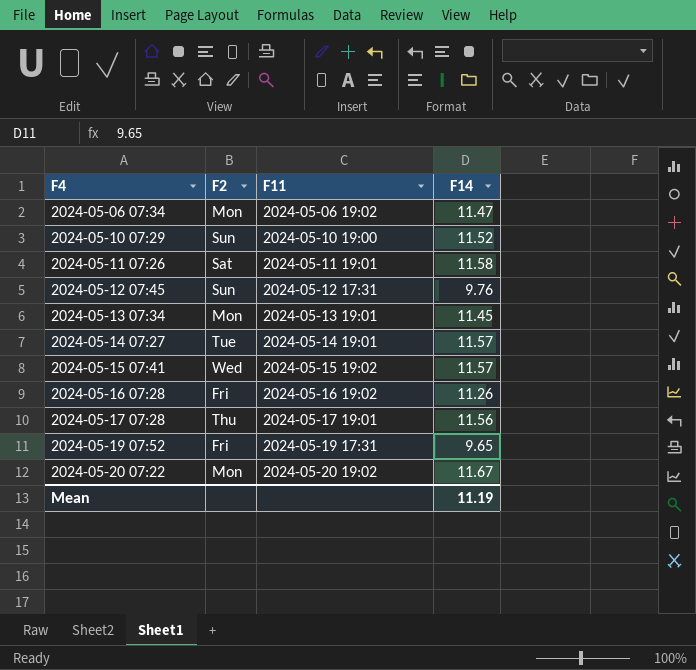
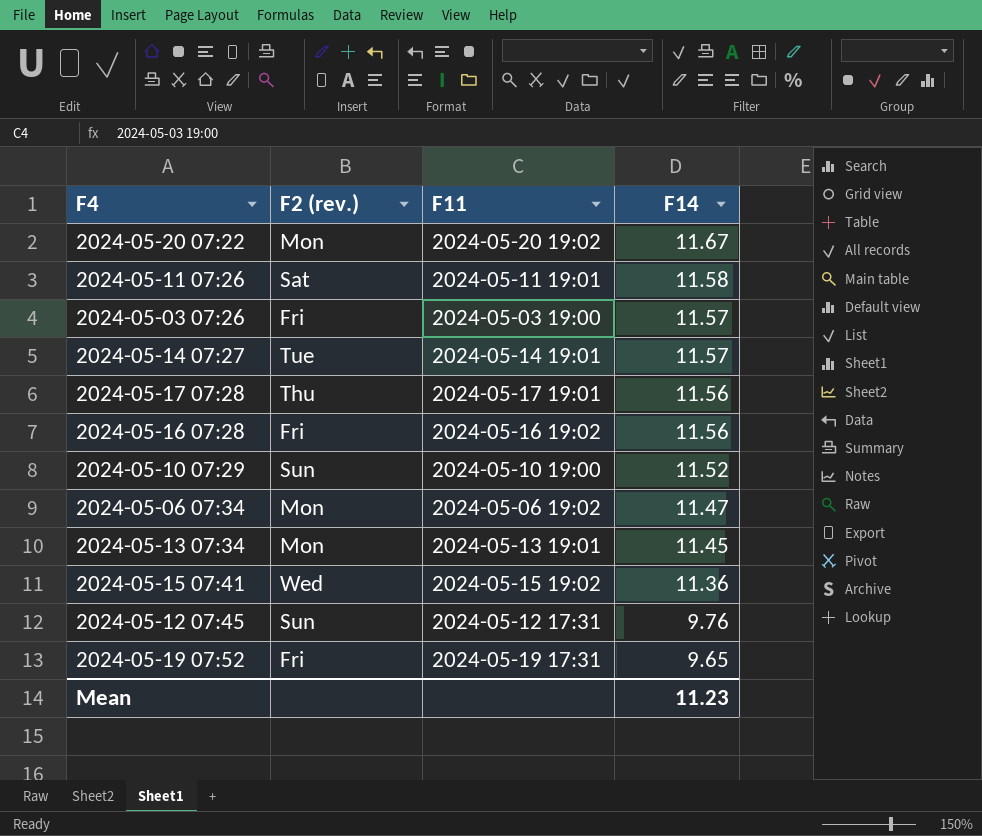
row order: F4 ascending -> F14 descending
column name: F2 -> F2 (rev.)
row 2024-05-03 07:26: none -> Fri | 2024-05-03 19:00 | 11.57
2024-05-16 07:28 | F14: 11.26 -> 11.56
2024-05-15 07:41 | F14: 11.57 -> 11.36
Mean | F14: 11.19 -> 11.23

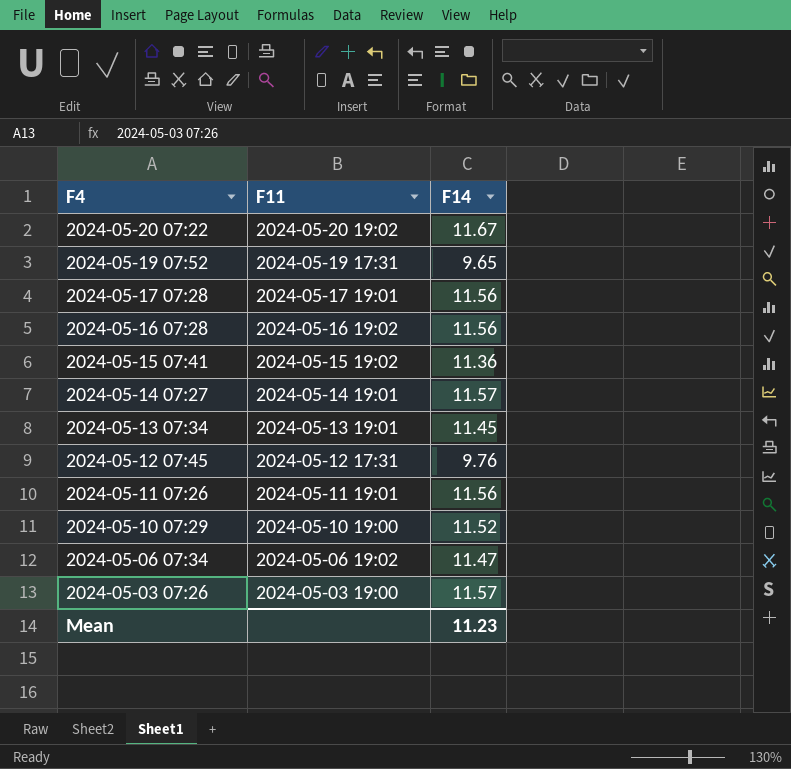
row order: F14 descending -> F4 descending
column F2 (rev.) | position: 2 -> none
2024-05-11 07:26 | F14: 11.58 -> 11.56

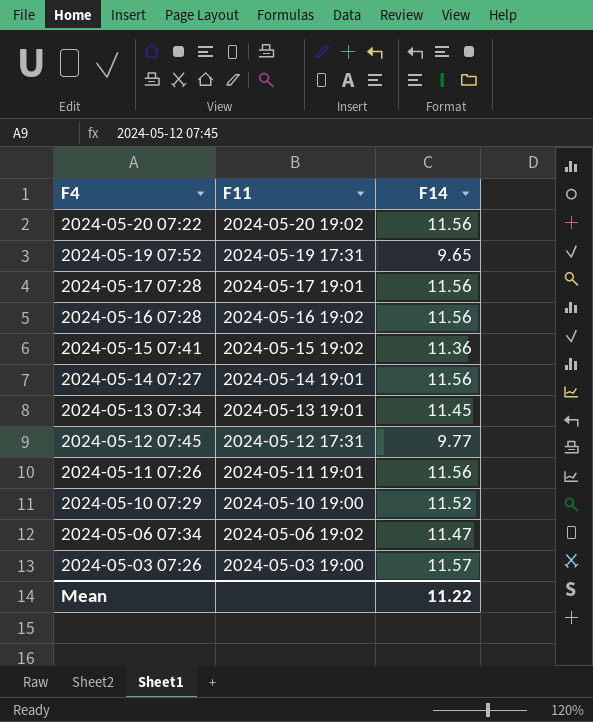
2024-05-20 07:22 | F14: 11.67 -> 11.56
2024-05-14 07:27 | F14: 11.57 -> 11.56
2024-05-12 07:45 | F14: 9.76 -> 9.77
Mean | F14: 11.23 -> 11.22

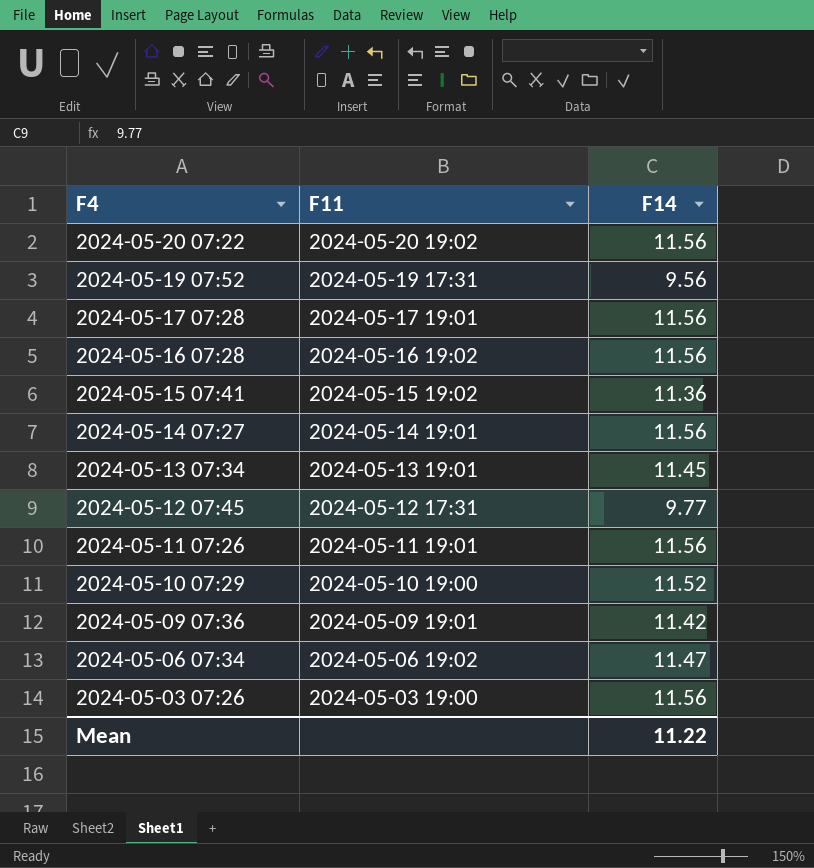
2024-05-19 07:52 | F14: 9.65 -> 9.56
row 2024-05-09 07:36: none -> 2024-05-09 19:01 | 11.42
2024-05-03 07:26 | F14: 11.57 -> 11.56

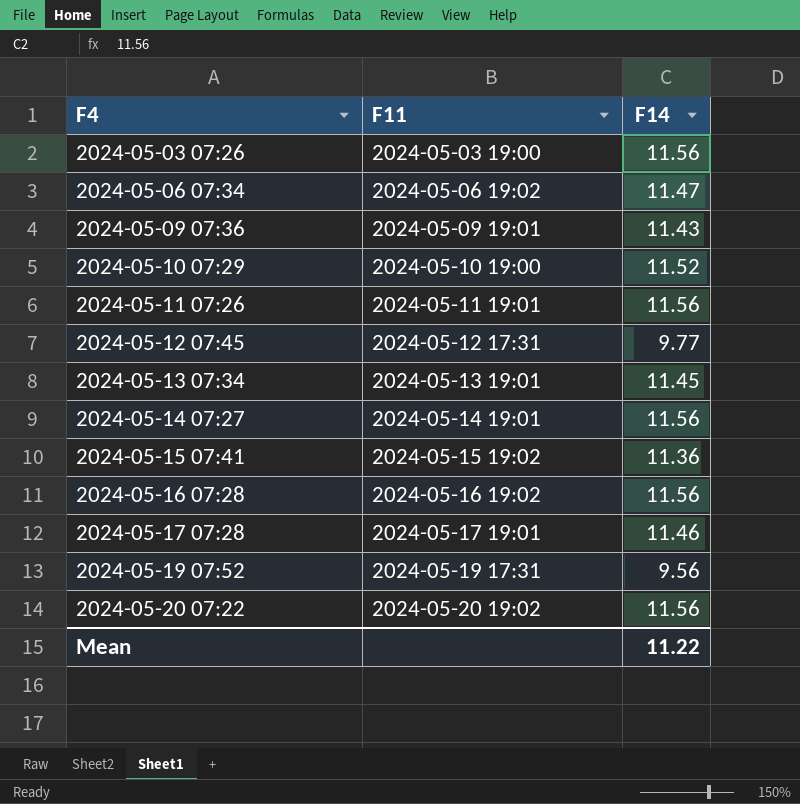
row order: F4 descending -> F4 ascending
2024-05-09 07:36 | F14: 11.42 -> 11.43
2024-05-17 07:28 | F14: 11.56 -> 11.46

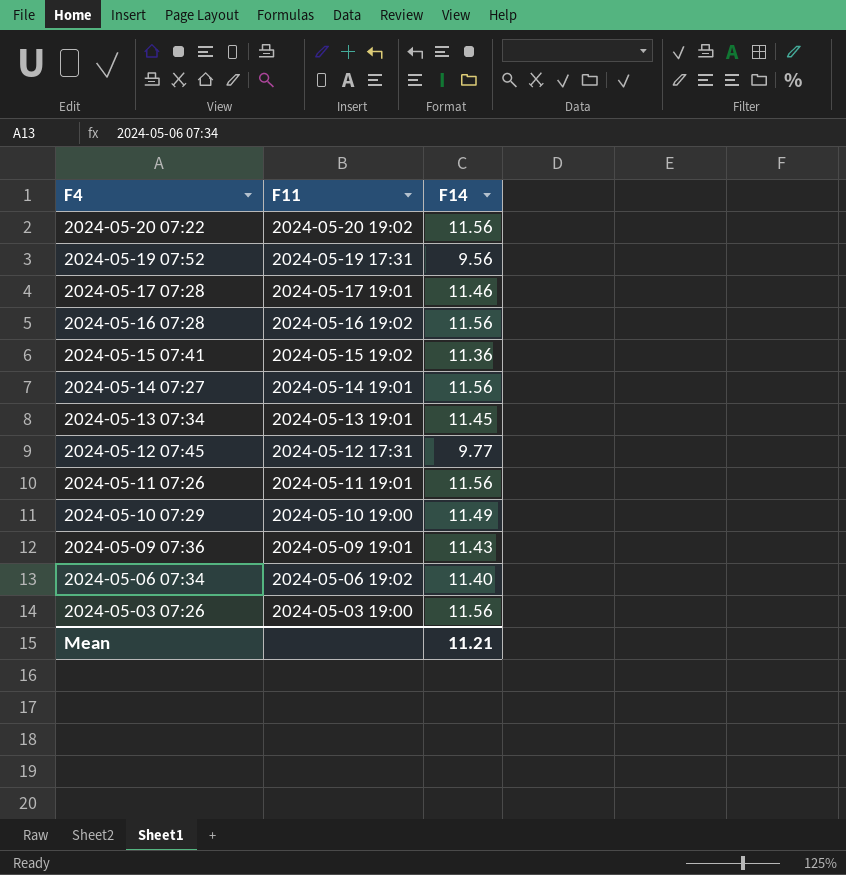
row order: F4 ascending -> F4 descending
2024-05-10 07:29 | F14: 11.52 -> 11.49
2024-05-06 07:34 | F14: 11.47 -> 11.40
Mean | F14: 11.22 -> 11.21

